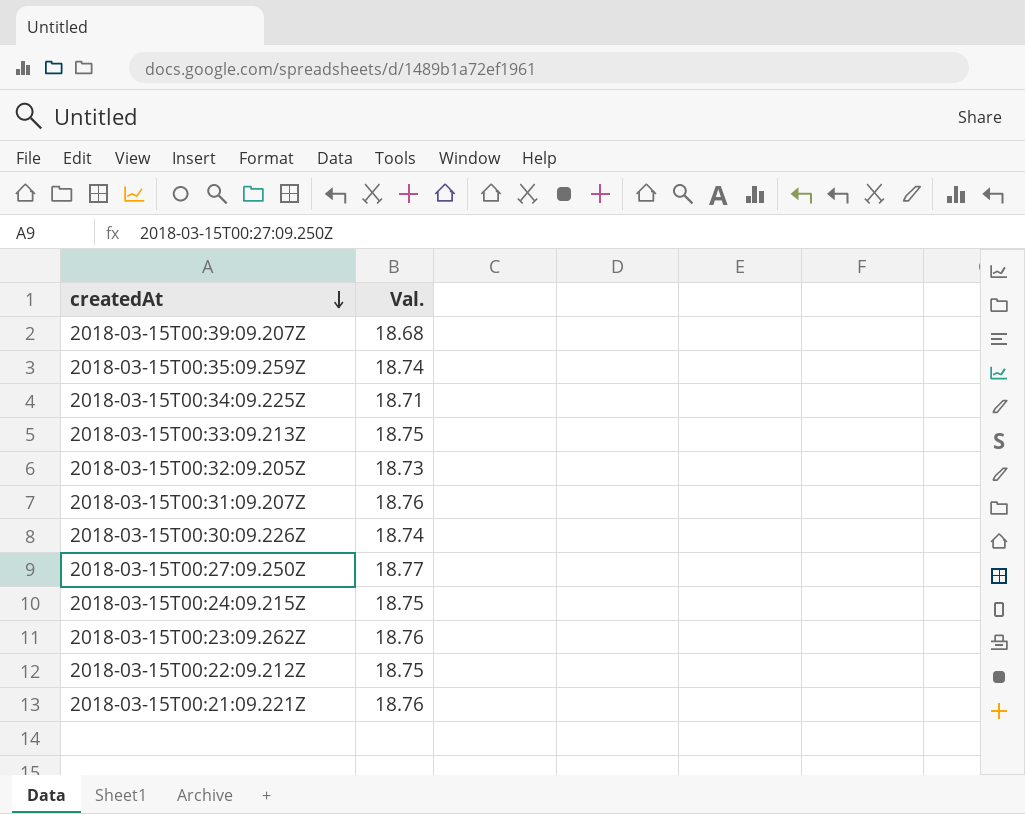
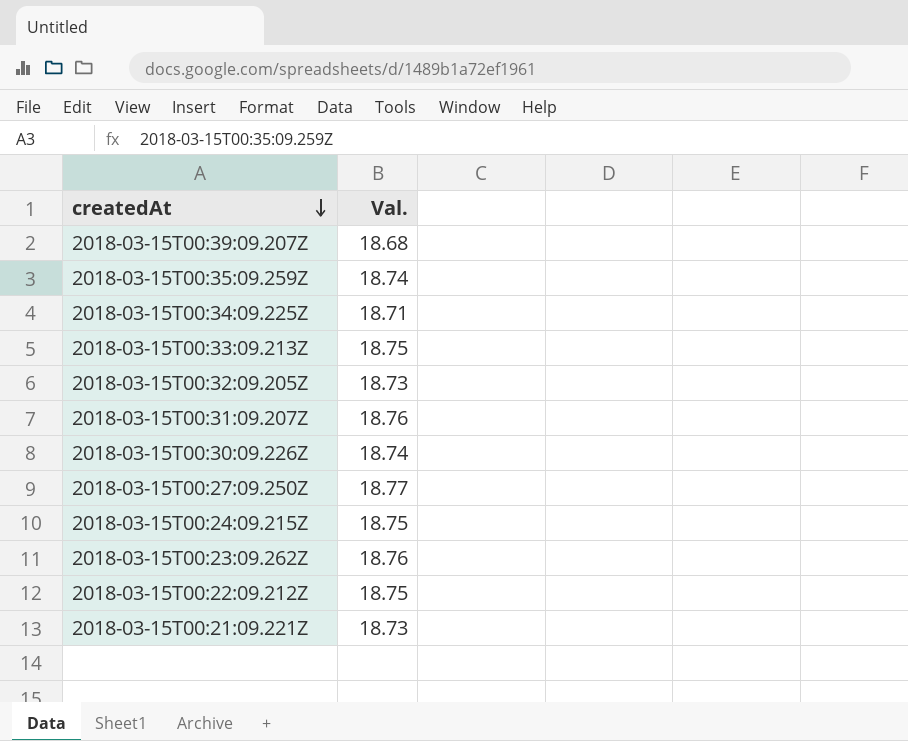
2018-03-15T00:21:09.221Z | Val.: 18.76 -> 18.73

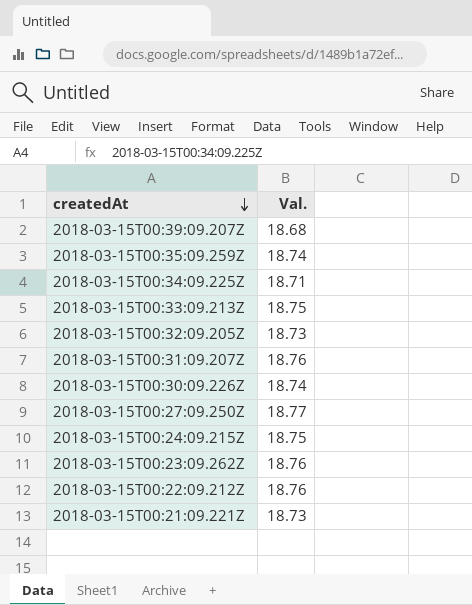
2018-03-15T00:22:09.212Z | Val.: 18.75 -> 18.76

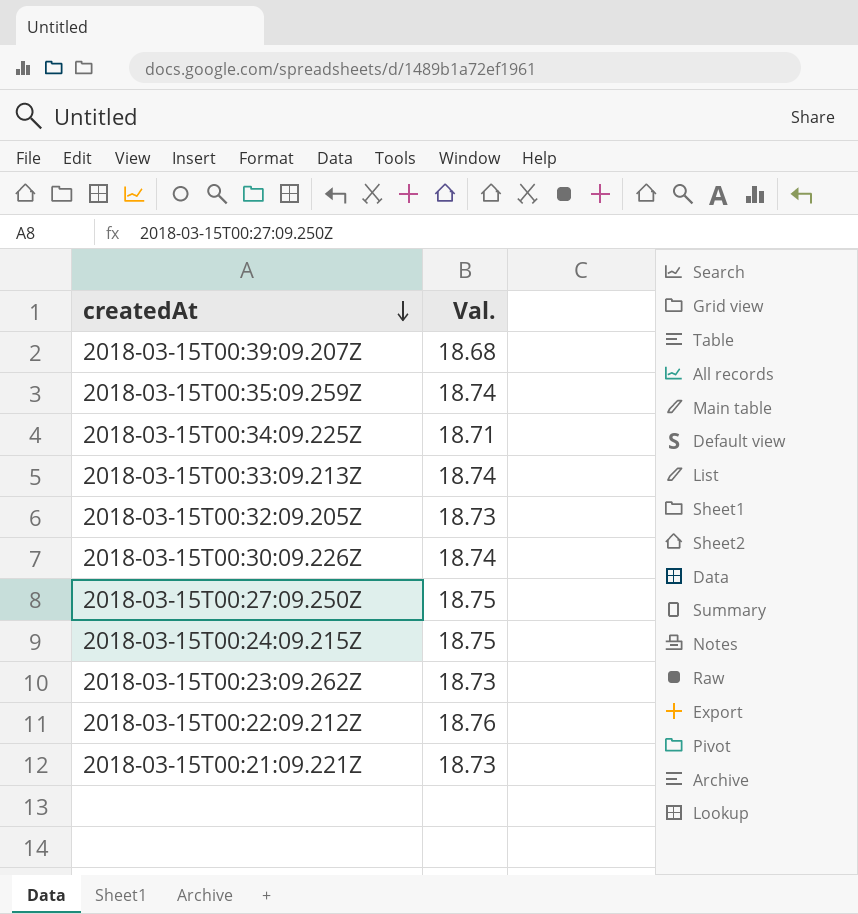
row 2018-03-15T00:31:09.207Z: 18.76 -> none
2018-03-15T00:33:09.213Z | Val.: 18.75 -> 18.74
2018-03-15T00:27:09.250Z | Val.: 18.77 -> 18.75
2018-03-15T00:23:09.262Z | Val.: 18.76 -> 18.73

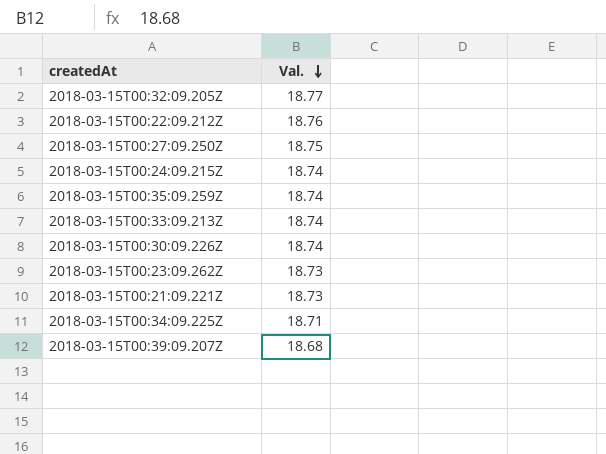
row order: createdAt descending -> Val. descending
2018-03-15T00:32:09.205Z | Val.: 18.73 -> 18.77
2018-03-15T00:24:09.215Z | Val.: 18.75 -> 18.74

